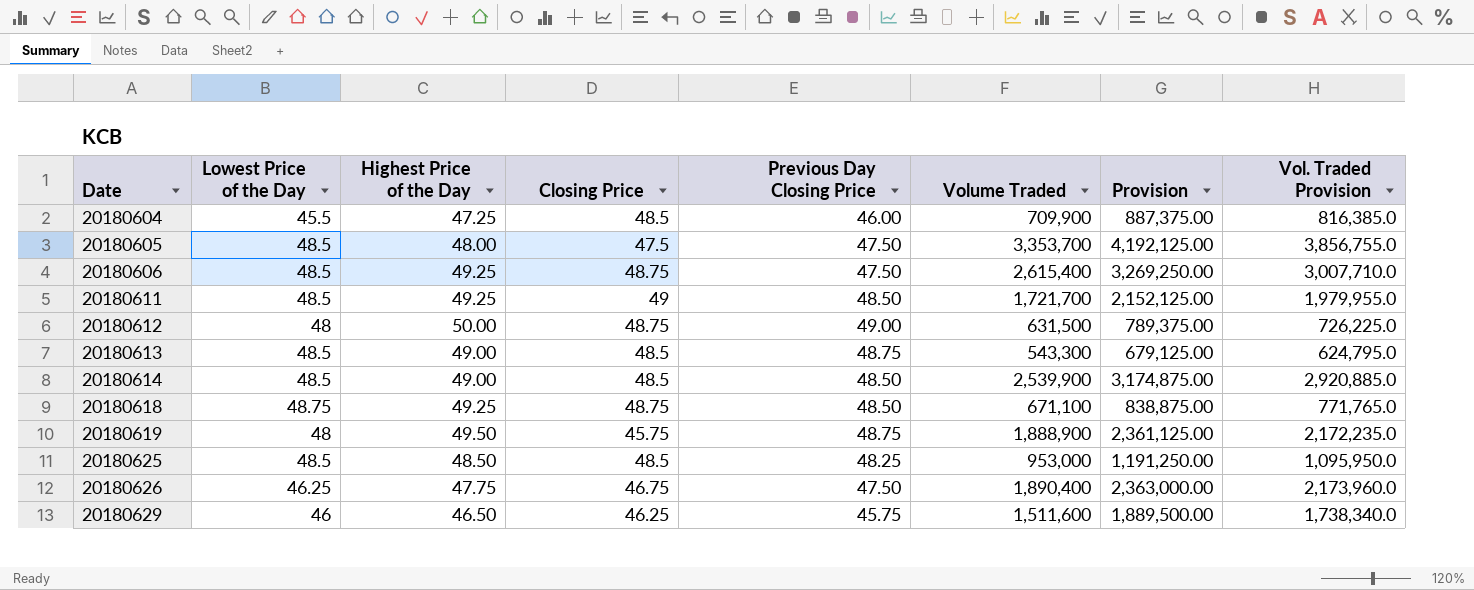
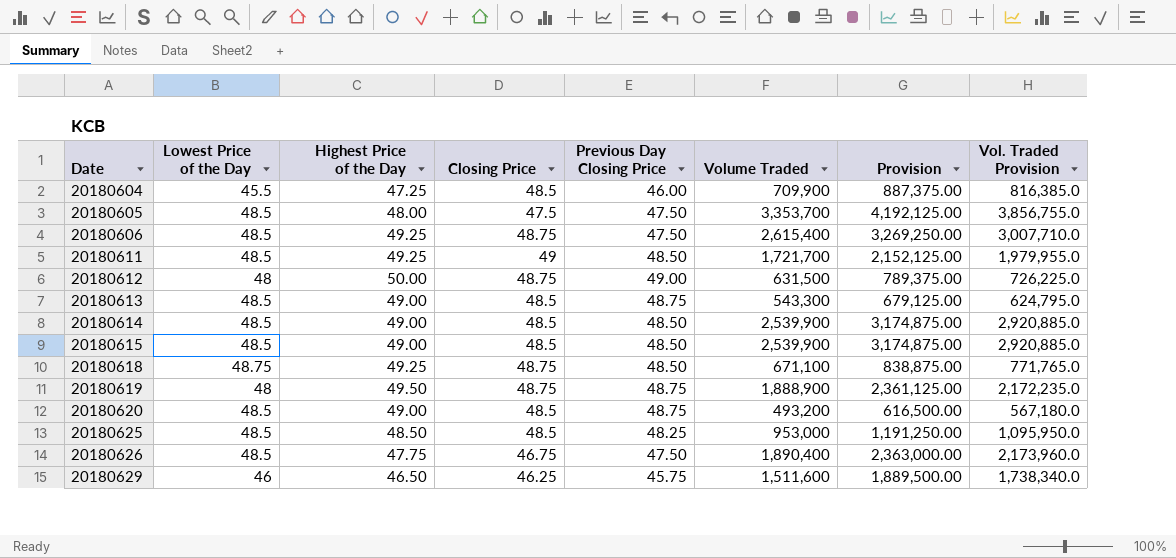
row 20180615: none -> 48.5 | 49.00 | 48.5 | 48.50 | 2,539,900 | 3,174,875.00 | 2,920,885.0
20180619 | Closing Price: 45.75 -> 48.75
row 20180620: none -> 48.5 | 49.00 | 48.5 | 48.75 | 493,200 | 616,500.00 | 567,180.0
20180626 | Lowest Price of the Day: 46.25 -> 48.5

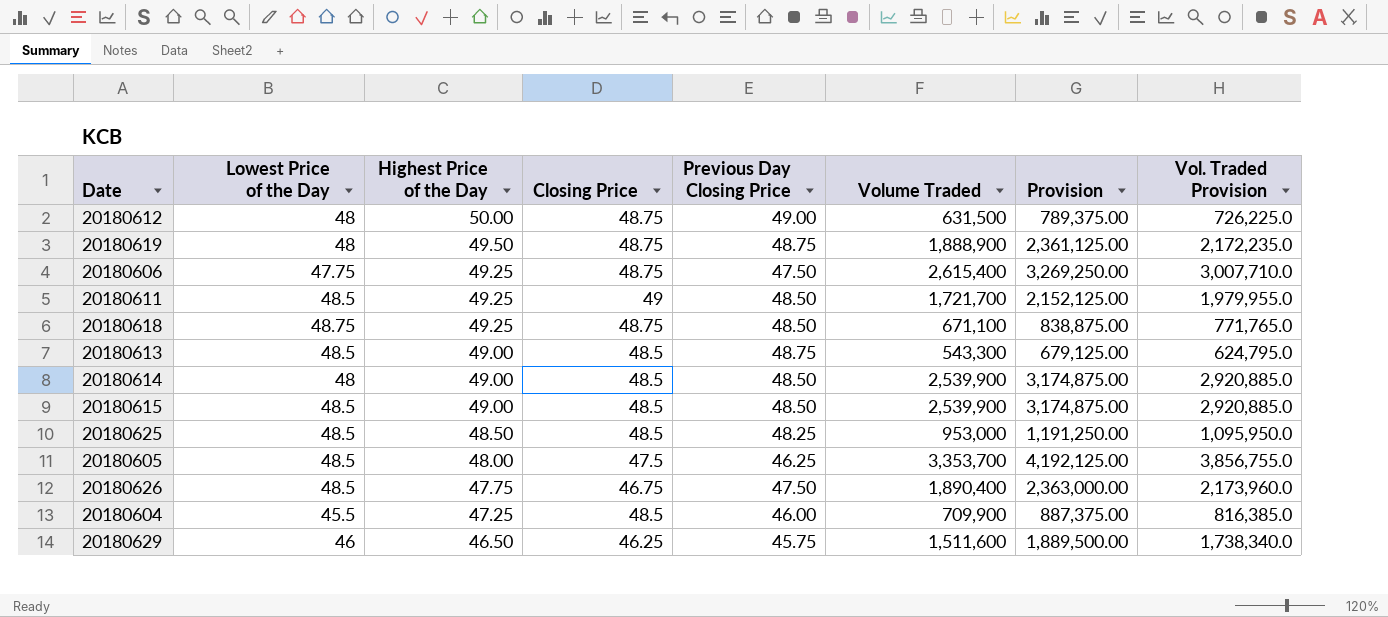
row order: Date ascending -> Highest Price of the Day descending
row 20180620: 48.5 | 49.00 | 48.5 | 48.75 | 493,200 | 616,500.00 | 567,180.0 -> none
20180606 | Lowest Price of the Day: 48.5 -> 47.75
20180614 | Lowest Price of the Day: 48.5 -> 48
20180605 | Previous Day Closing Price: 47.50 -> 46.25

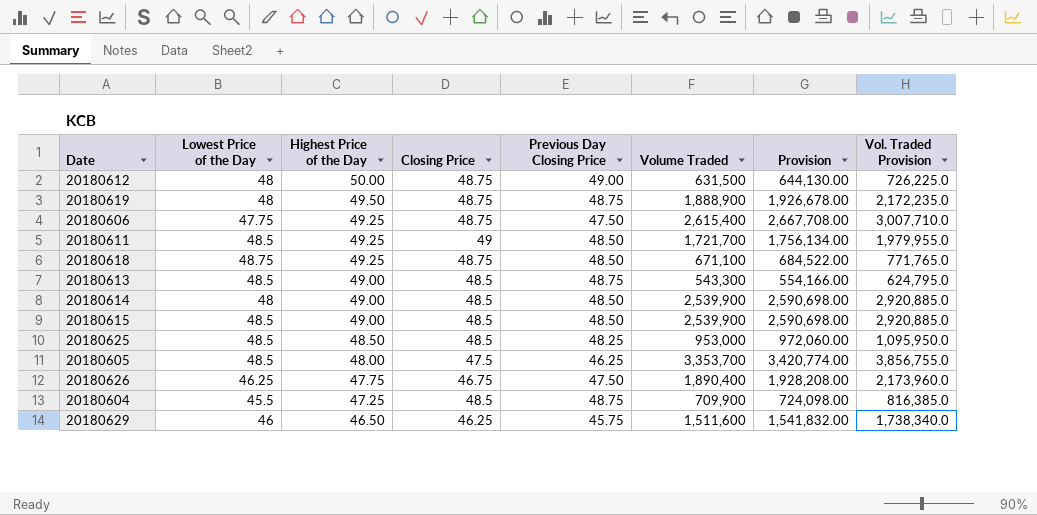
column Provision | formula: [Volume Traded] * 1.25 -> [Volume Traded] * 1.02
20180626 | Lowest Price of the Day: 48.5 -> 46.25
20180604 | Previous Day Closing Price: 46.00 -> 48.75

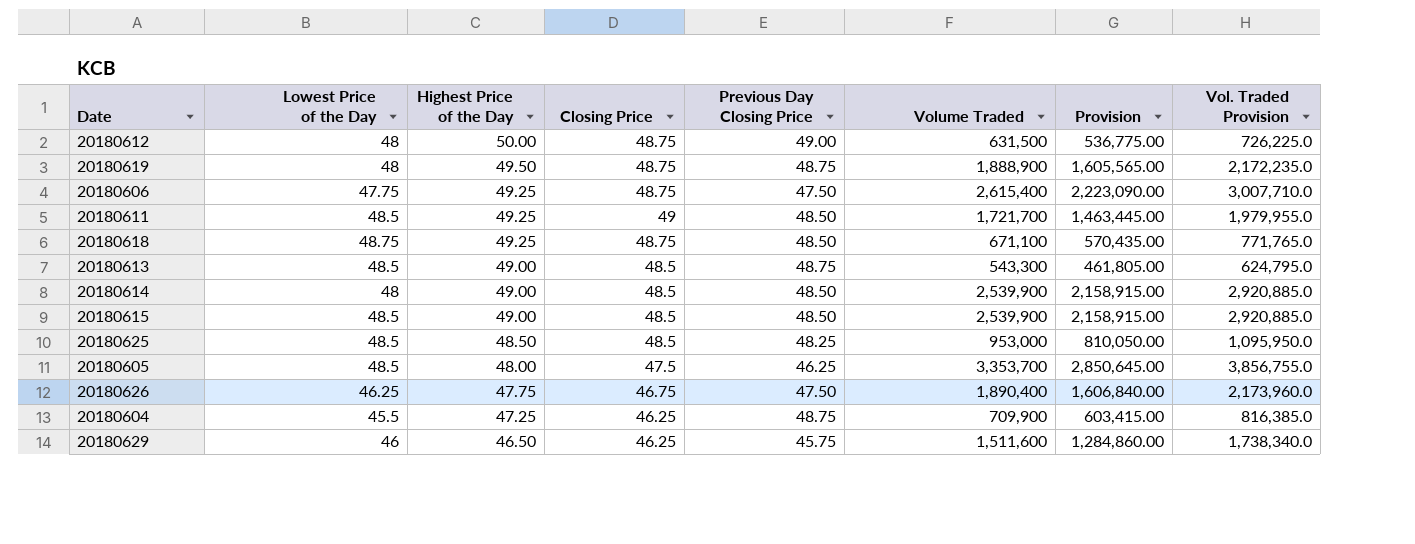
column Provision | formula: [Volume Traded] * 1.02 -> [Volume Traded] * 0.85
20180604 | Closing Price: 48.5 -> 46.25

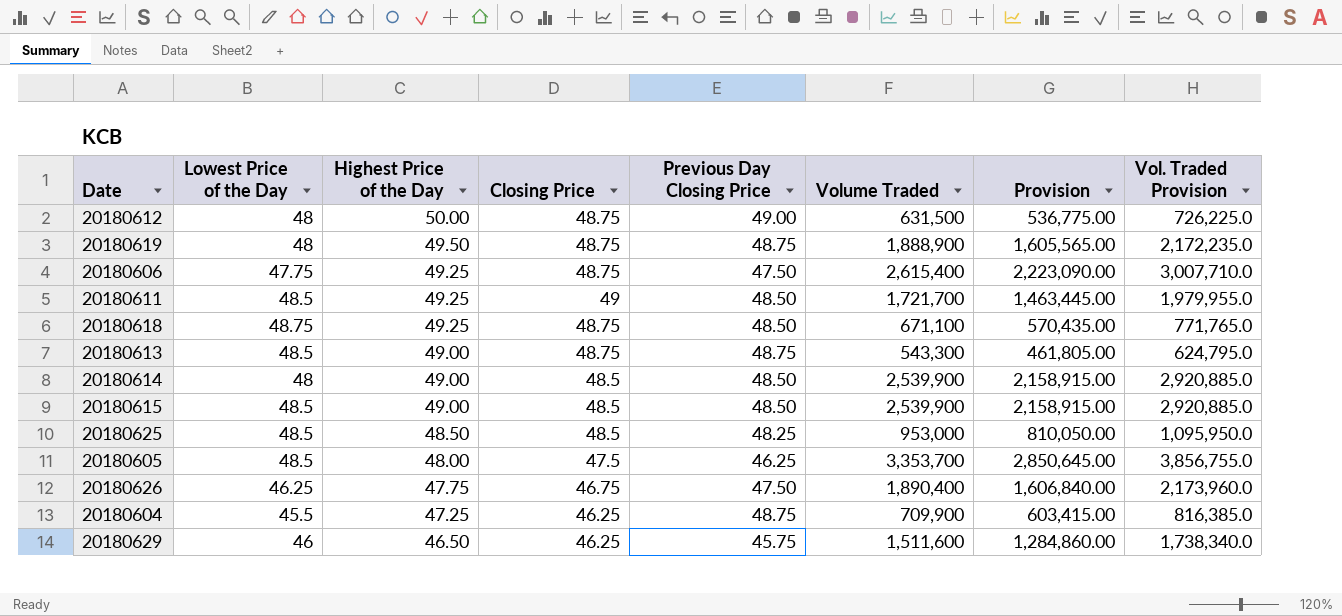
20180613 | Closing Price: 48.5 -> 48.75

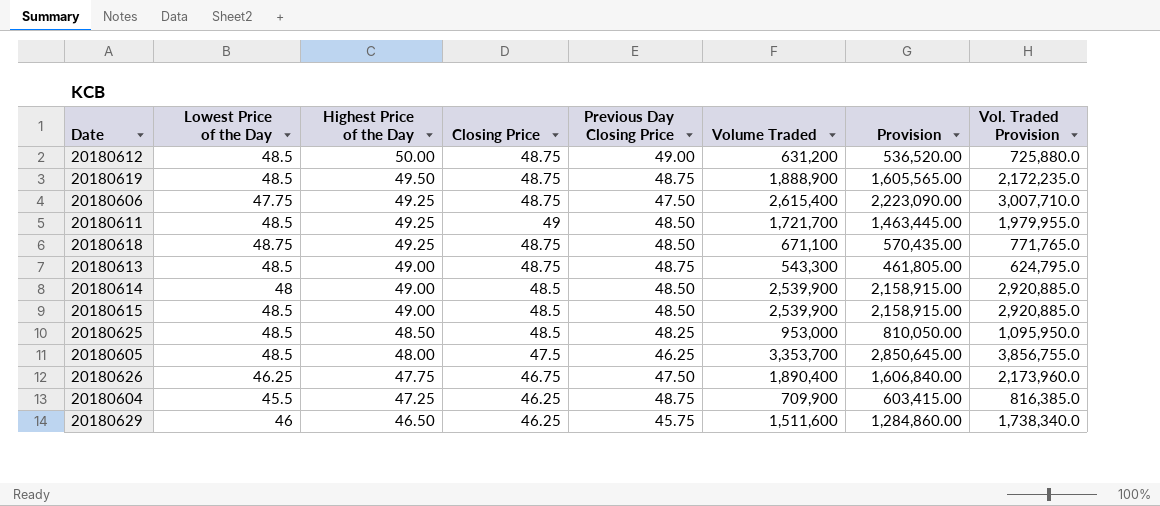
20180612 | Lowest Price of the Day: 48 -> 48.5
20180612 | Volume Traded: 631,500 -> 631,200
20180612 | Provision: 536,775.00 -> 536,520.00
20180612 | Vol. Traded Provision: 726,225.0 -> 725,880.0
20180619 | Lowest Price of the Day: 48 -> 48.5

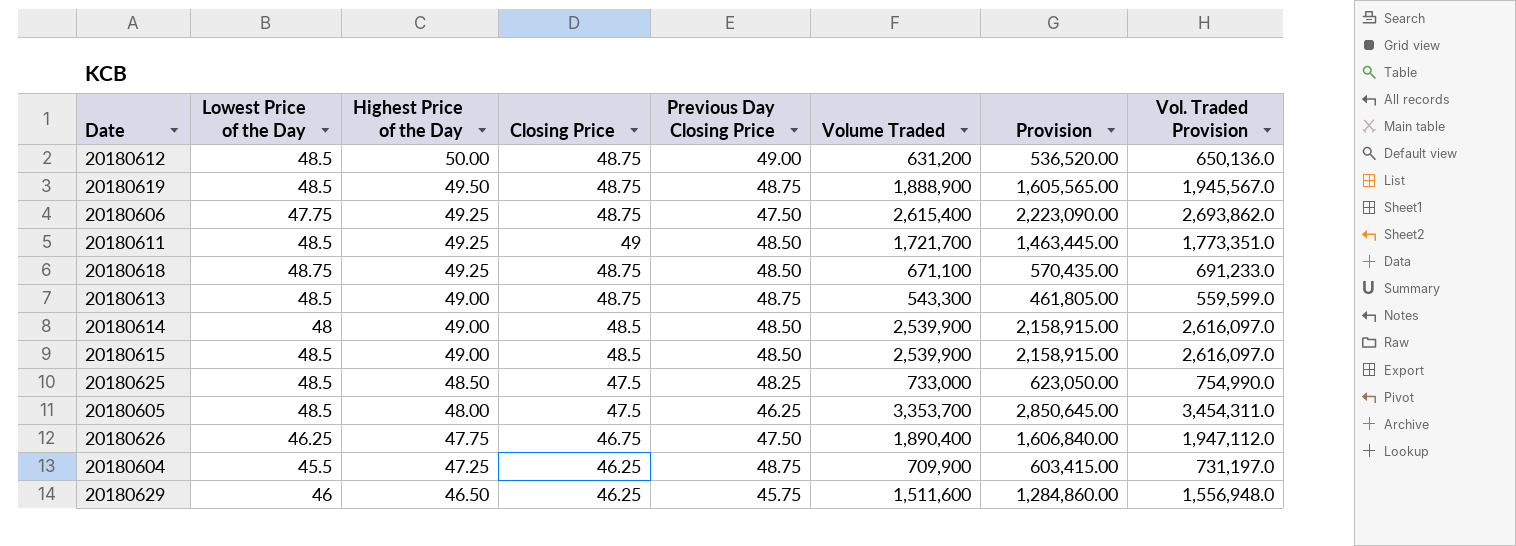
column Vol. Traded Provision | formula: [Volume Traded] * 1.15 -> [Volume Traded] * 1.03
20180625 | Closing Price: 48.5 -> 47.5
20180625 | Volume Traded: 953,000 -> 733,000
20180625 | Provision: 810,050.00 -> 623,050.00

